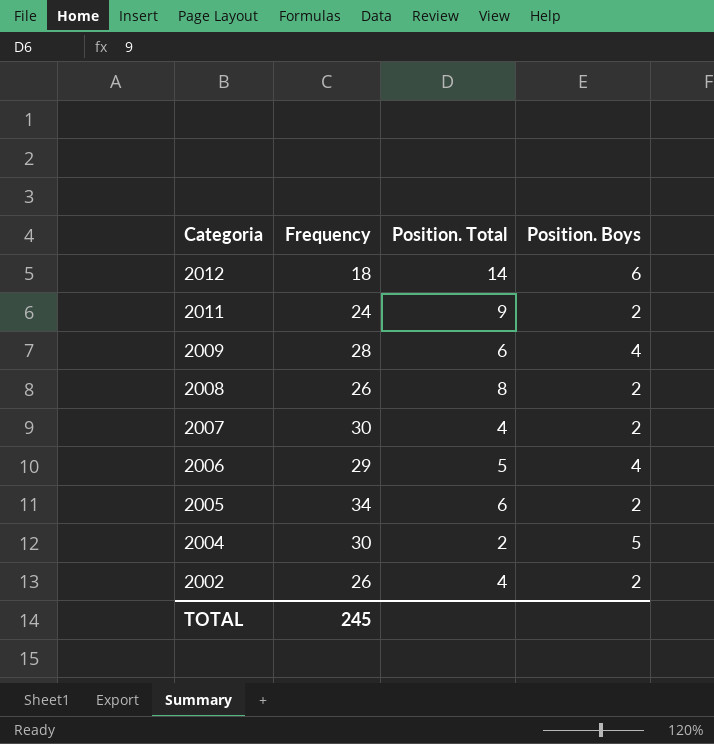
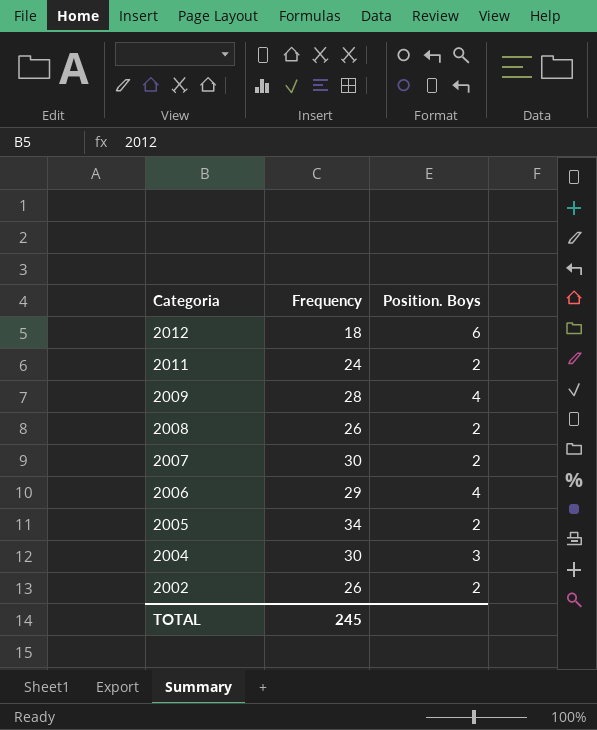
column Position. Total | position: 3 -> none
2004 | Position. Boys: 5 -> 3

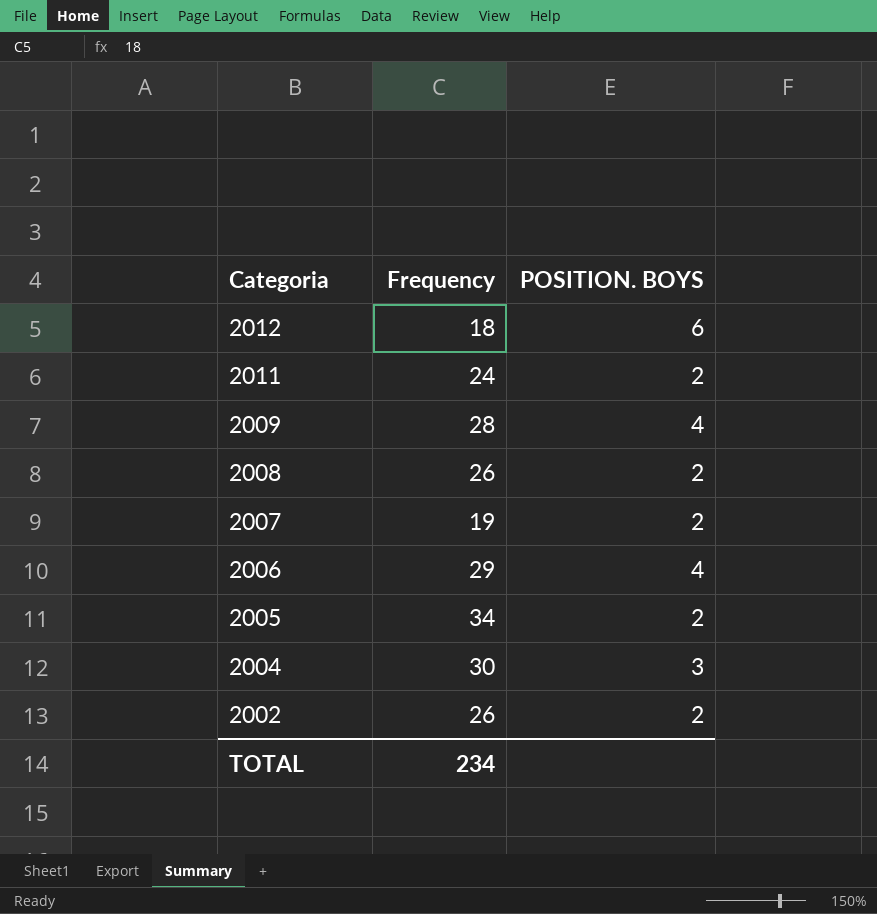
column name: Position. Boys -> POSITION. BOYS
2007 | Frequency: 30 -> 19
TOTAL | Frequency: 245 -> 234

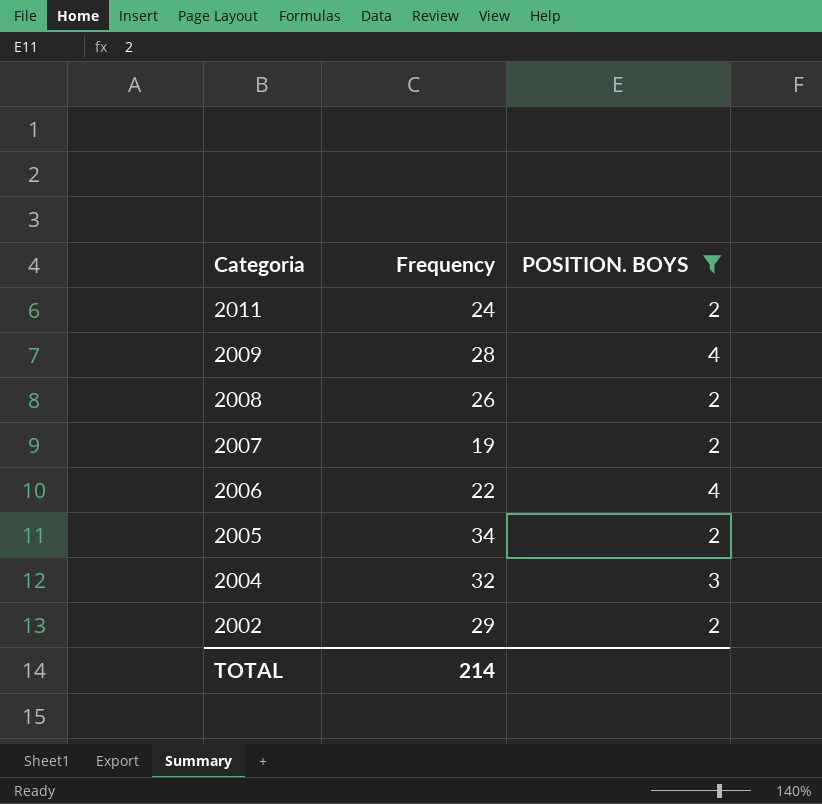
filter: none -> POSITION. BOYS != 6
2006 | Frequency: 29 -> 22
2004 | Frequency: 30 -> 32
2002 | Frequency: 26 -> 29
TOTAL | Frequency: 234 -> 214

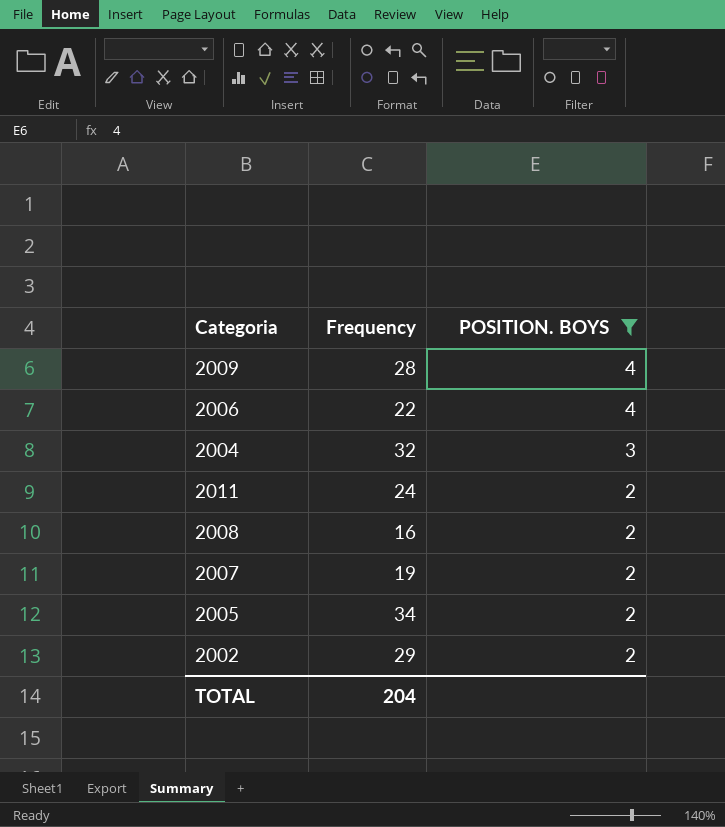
row order: Categoria descending -> POSITION. BOYS descending
2008 | Frequency: 26 -> 16
TOTAL | Frequency: 214 -> 204

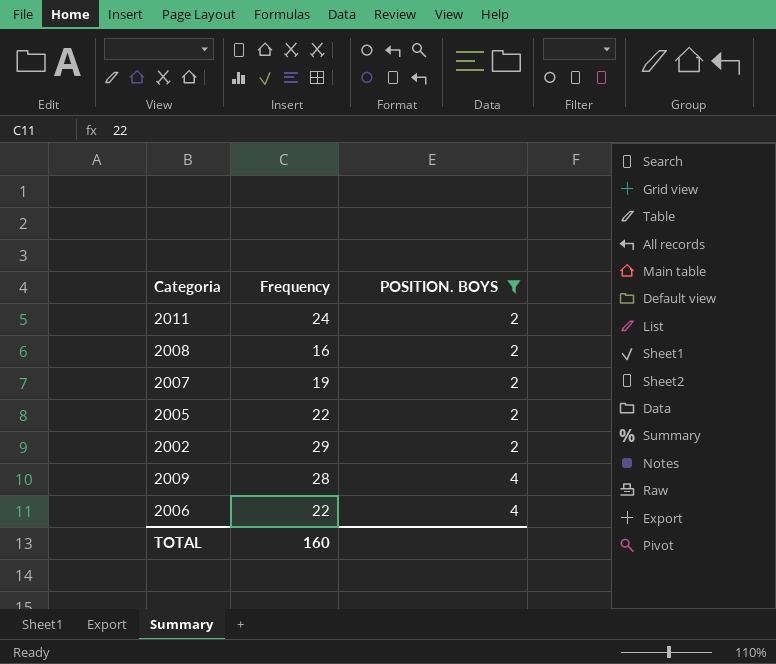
row order: POSITION. BOYS descending -> POSITION. BOYS ascending
row 2004: 32 | 3 -> none
2005 | Frequency: 34 -> 22
TOTAL | Frequency: 204 -> 160

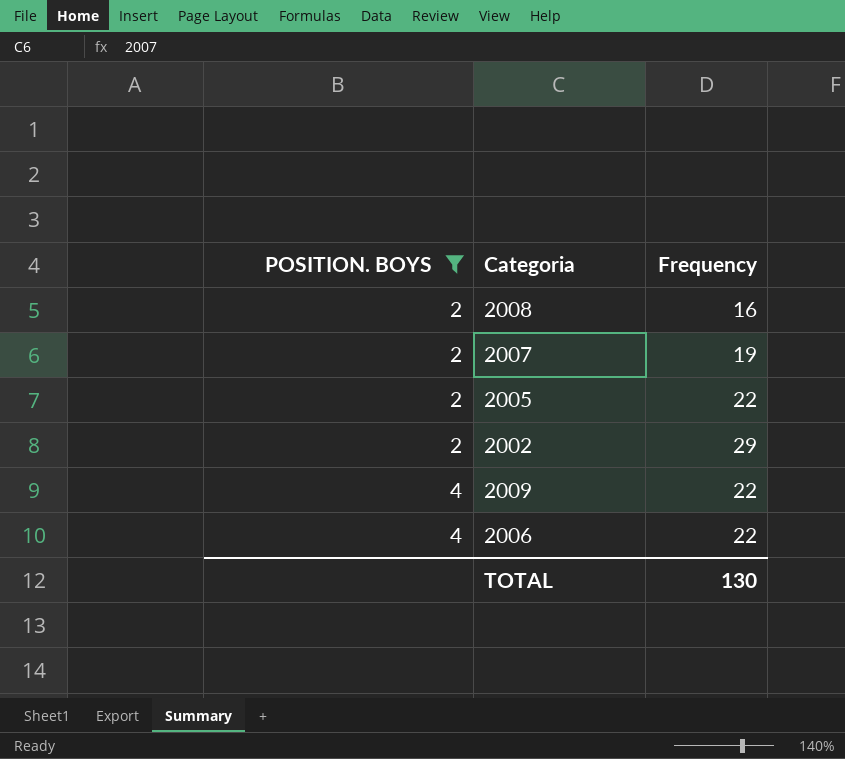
column POSITION. BOYS | position: 3 -> 1
row 2011: 24 | 2 -> none
2009 | Frequency: 28 -> 22
TOTAL | Frequency: 160 -> 130

